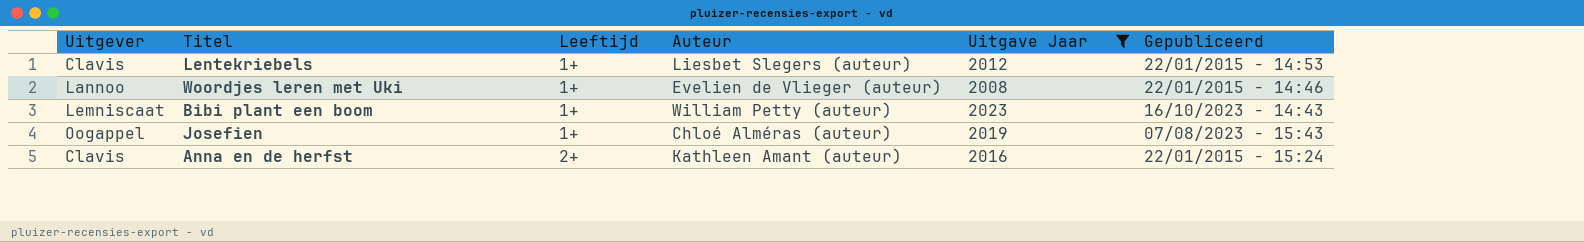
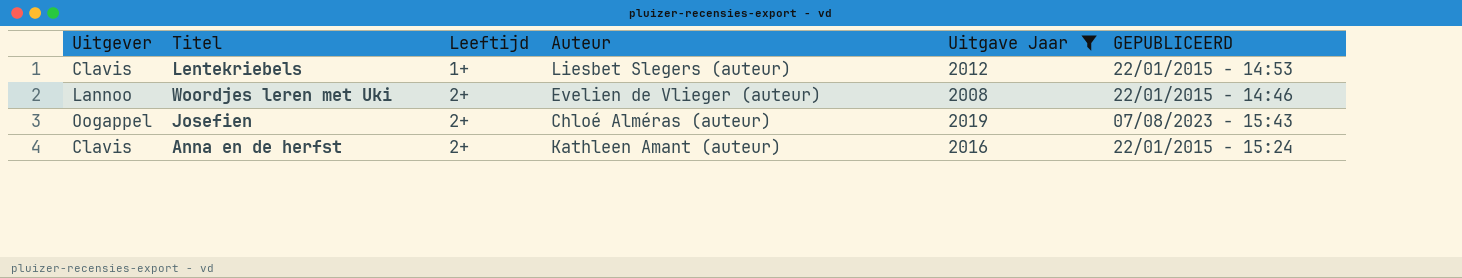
column name: Gepubliceerd -> GEPUBLICEERD
row Bibi plant een boom: Lemniscaat | 1+ | William Petty (auteur) | 2023 | 16/10/2023 - 14:43 -> none
Woordjes leren met Uki | Leeftijd: 1+ -> 2+
Josefien | Leeftijd: 1+ -> 2+

